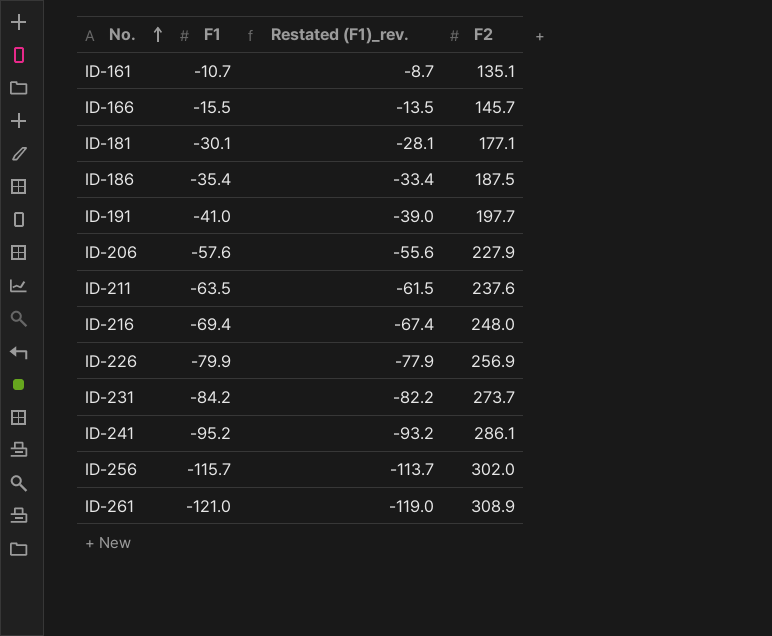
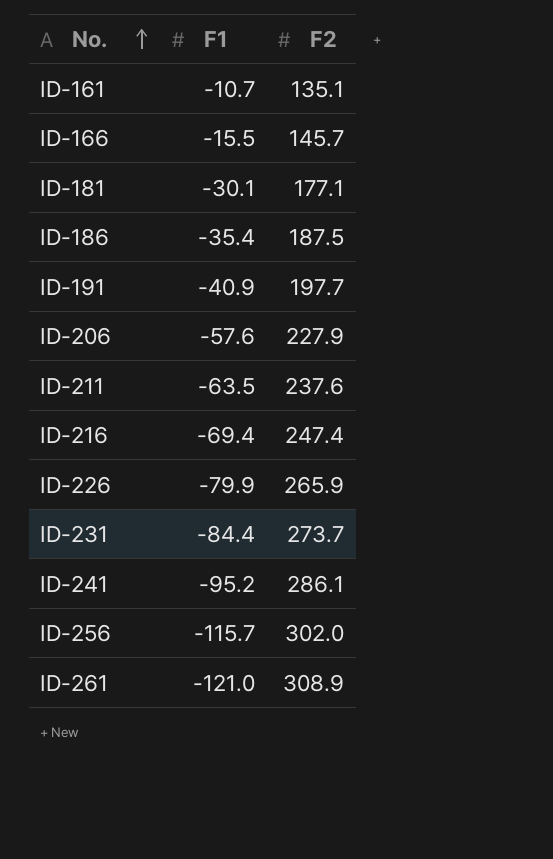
column Restated (F1)_rev. | formula: [F1] + 2 -> none
ID-191 | F1: -41.0 -> -40.9
ID-216 | F2: 248.0 -> 247.4
ID-226 | F2: 256.9 -> 265.9
ID-231 | F1: -84.2 -> -84.4

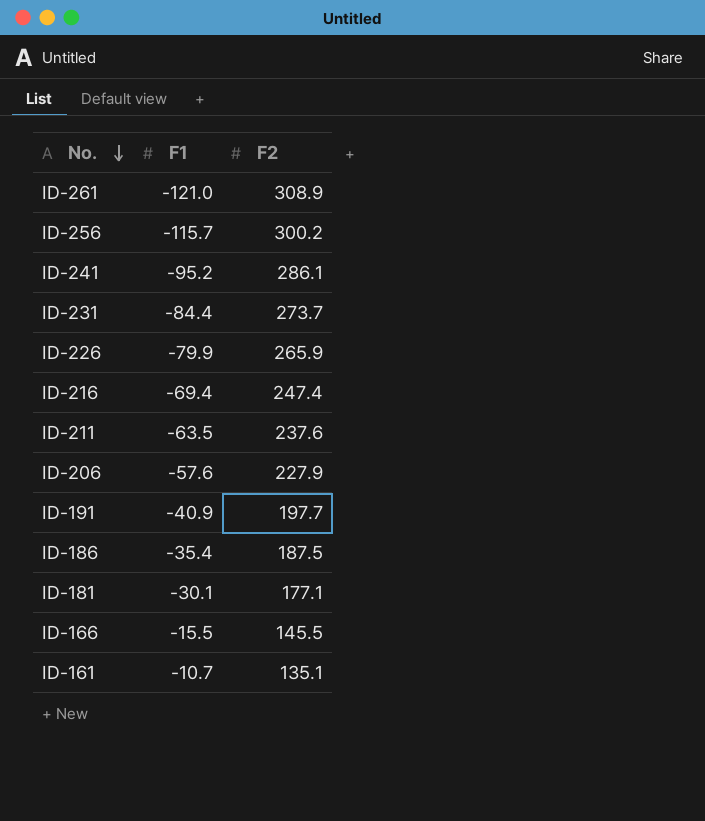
row order: No. ascending -> No. descending
ID-256 | F2: 302.0 -> 300.2
ID-166 | F2: 145.7 -> 145.5

